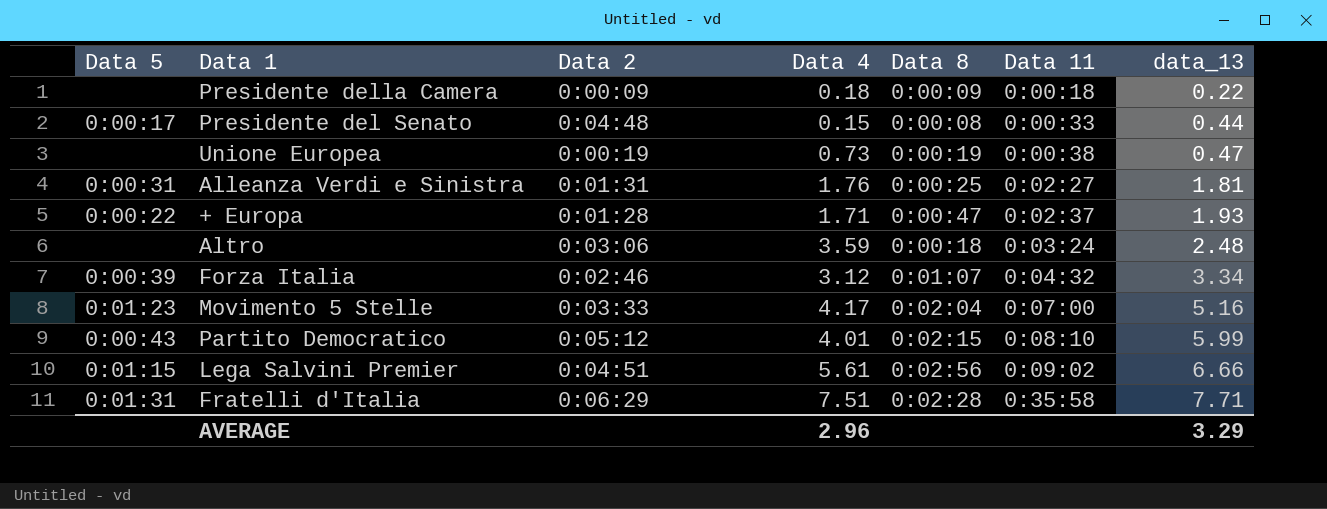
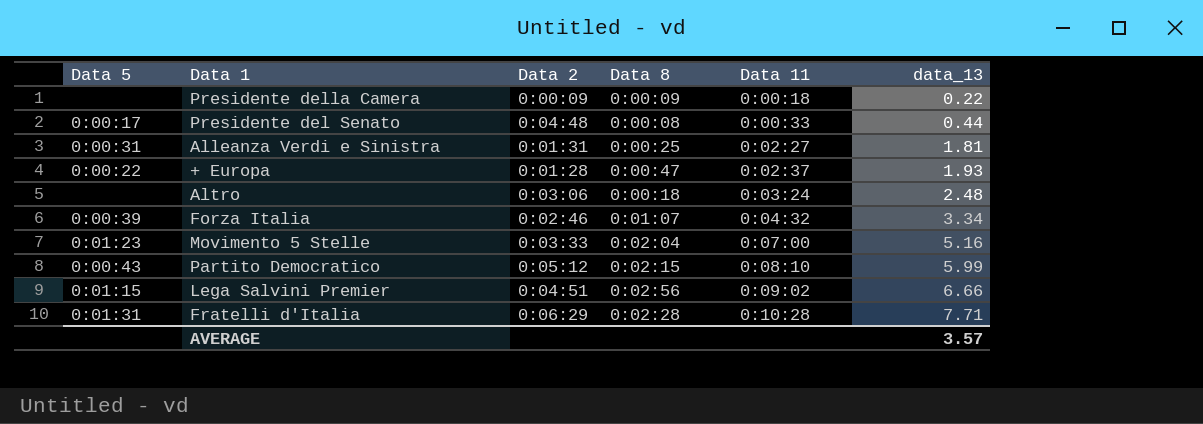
column Data 4 | position: 4 -> none
row Unione Europea: none | 0:00:19 | 0.73 | 0:00:19 | 0:00:38 | 0.47 -> none
Fratelli d'Italia | Data 11: 0:35:58 -> 0:10:28
AVERAGE | data_13: 3.29 -> 3.57

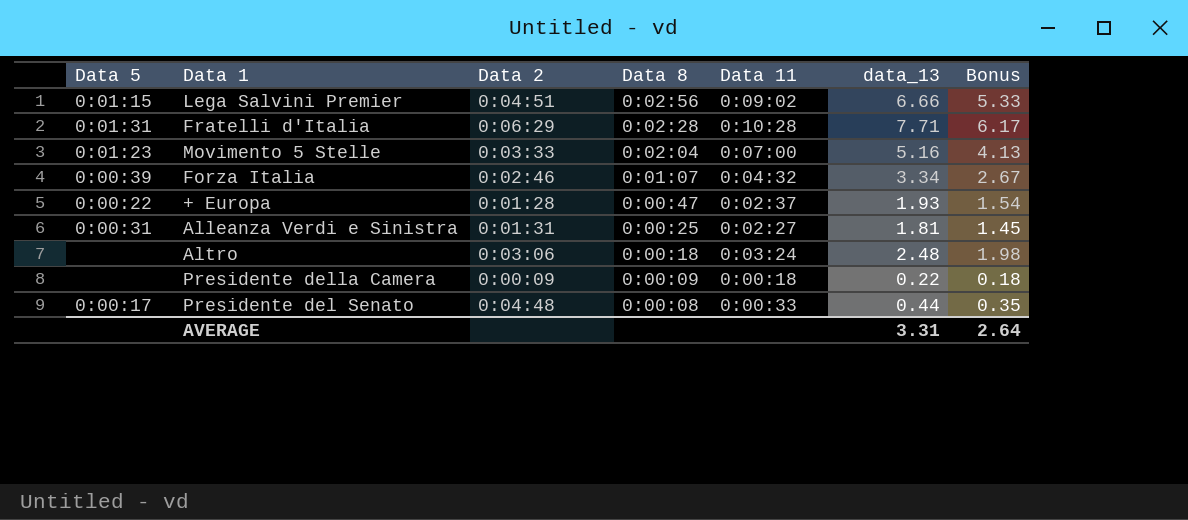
row order: Data 11 ascending -> Data 8 descending
column Bonus | formula: none -> [data_13] * 0.8
row Partito Democratico: 0:00:43 | 0:05:12 | 0:02:15 | 0:08:10 | 5.99 -> none
AVERAGE | data_13: 3.57 -> 3.31

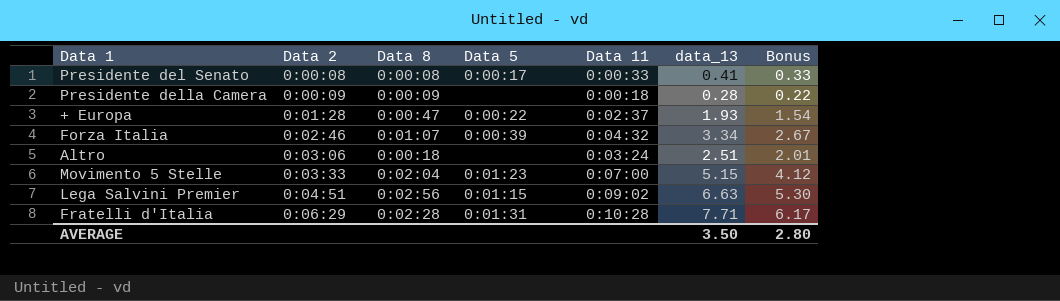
row order: Data 8 descending -> Data 2 ascending
column Data 5 | position: 1 -> 4
row Alleanza Verdi e Sinistra: 0:00:31 | 0:01:31 | 0:00:25 | 0:02:27 | 1.81 | 1.45 -> none
Presidente del Senato | Data 2: 0:04:48 -> 0:00:08
Presidente del Senato | data_13: 0.44 -> 0.41
Presidente del Senato | Bonus: 0.35 -> 0.33
Presidente della Camera | data_13: 0.22 -> 0.28
Presidente della Camera | Bonus: 0.18 -> 0.22
Altro | data_13: 2.48 -> 2.51
Altro | Bonus: 1.98 -> 2.01
Movimento 5 Stelle | data_13: 5.16 -> 5.15
Movimento 5 Stelle | Bonus: 4.13 -> 4.12
Lega Salvini Premier | data_13: 6.66 -> 6.63
Lega Salvini Premier | Bonus: 5.33 -> 5.30
AVERAGE | data_13: 3.31 -> 3.50
AVERAGE | Bonus: 2.64 -> 2.80

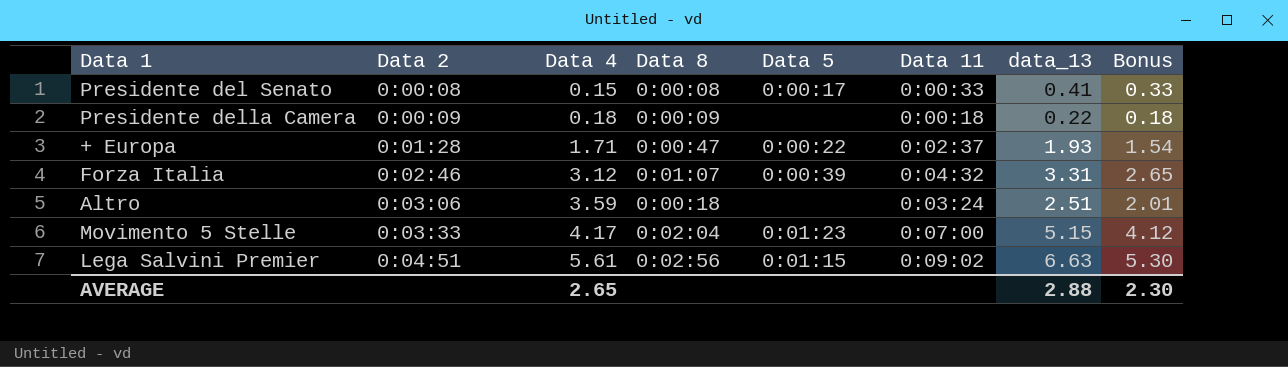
column Data 4 | position: none -> 3
row Fratelli d'Italia: 0:06:29 | 0:02:28 | 0:01:31 | 0:10:28 | 7.71 | 6.17 -> none
Presidente della Camera | data_13: 0.28 -> 0.22
Presidente della Camera | Bonus: 0.22 -> 0.18
Forza Italia | data_13: 3.34 -> 3.31
Forza Italia | Bonus: 2.67 -> 2.65
AVERAGE | data_13: 3.50 -> 2.88
AVERAGE | Bonus: 2.80 -> 2.30

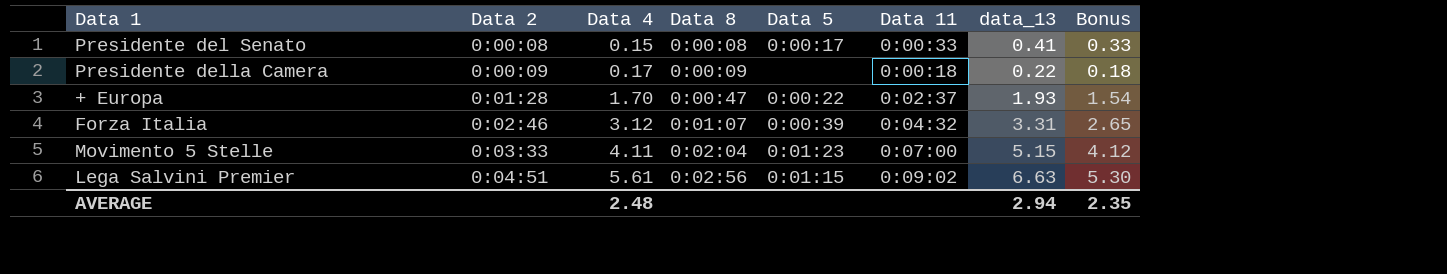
row Altro: 0:03:06 | 3.59 | 0:00:18 | none | 0:03:24 | 2.51 | 2.01 -> none
Presidente della Camera | Data 4: 0.18 -> 0.17
+ Europa | Data 4: 1.71 -> 1.70
Movimento 5 Stelle | Data 4: 4.17 -> 4.11
AVERAGE | Data 4: 2.65 -> 2.48
AVERAGE | data_13: 2.88 -> 2.94
AVERAGE | Bonus: 2.30 -> 2.35

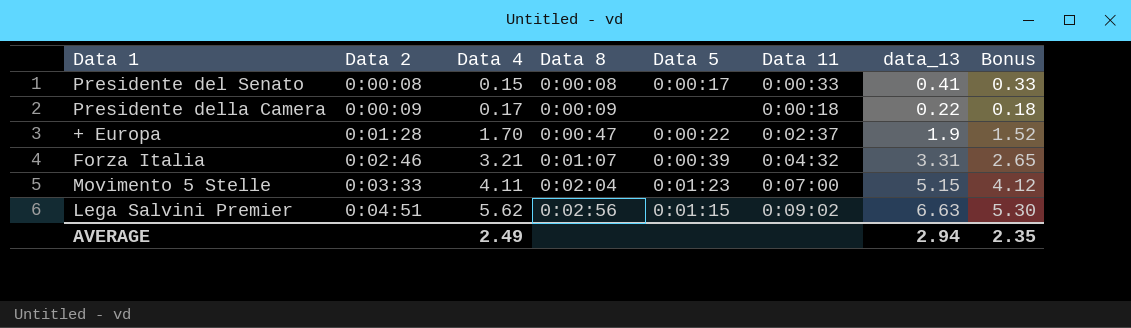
+ Europa | data_13: 1.93 -> 1.9
+ Europa | Bonus: 1.54 -> 1.52
Forza Italia | Data 4: 3.12 -> 3.21
Lega Salvini Premier | Data 4: 5.61 -> 5.62
AVERAGE | Data 4: 2.48 -> 2.49

